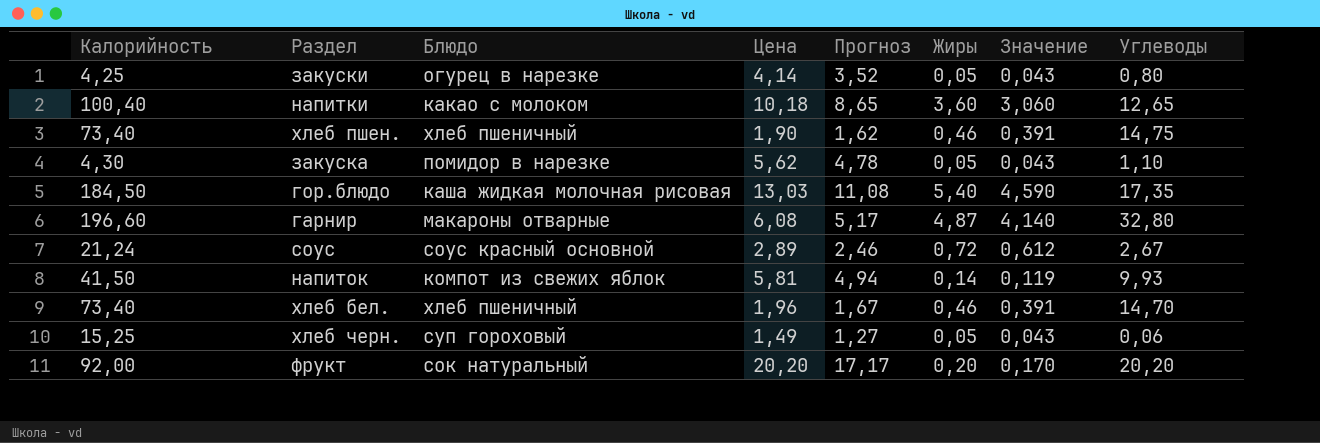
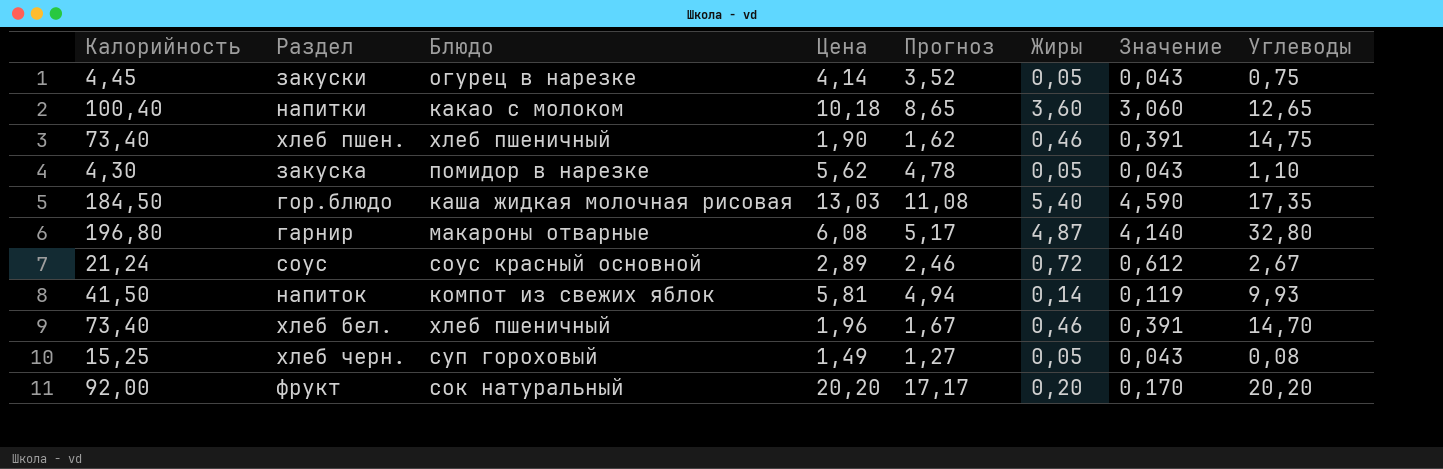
закуски | Калорийность: 4,25 -> 4,45
закуски | Углеводы: 0,80 -> 0,75
гарнир | Калорийность: 196,60 -> 196,80
хлеб черн. | Углеводы: 0,06 -> 0,08

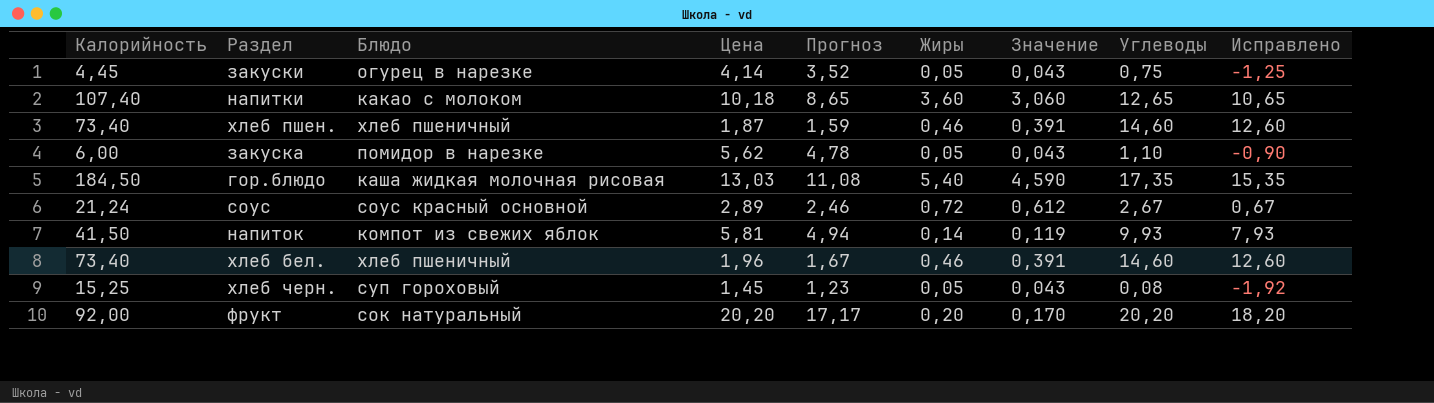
column Исправлено | formula: none -> [Углеводы] - 2
row гарнир: 196,80 | макароны отварные | 6,08 | 5,17 | 4,87 | 4,140 | 32,80 -> none
напитки | Калорийность: 100,40 -> 107,40
хлеб пшен. | Цена: 1,90 -> 1,87
хлеб пшен. | Прогноз: 1,62 -> 1,59
хлеб пшен. | Углеводы: 14,75 -> 14,60
закуска | Калорийность: 4,30 -> 6,00
хлеб бел. | Углеводы: 14,70 -> 14,60
хлеб черн. | Цена: 1,49 -> 1,45
хлеб черн. | Прогноз: 1,27 -> 1,23

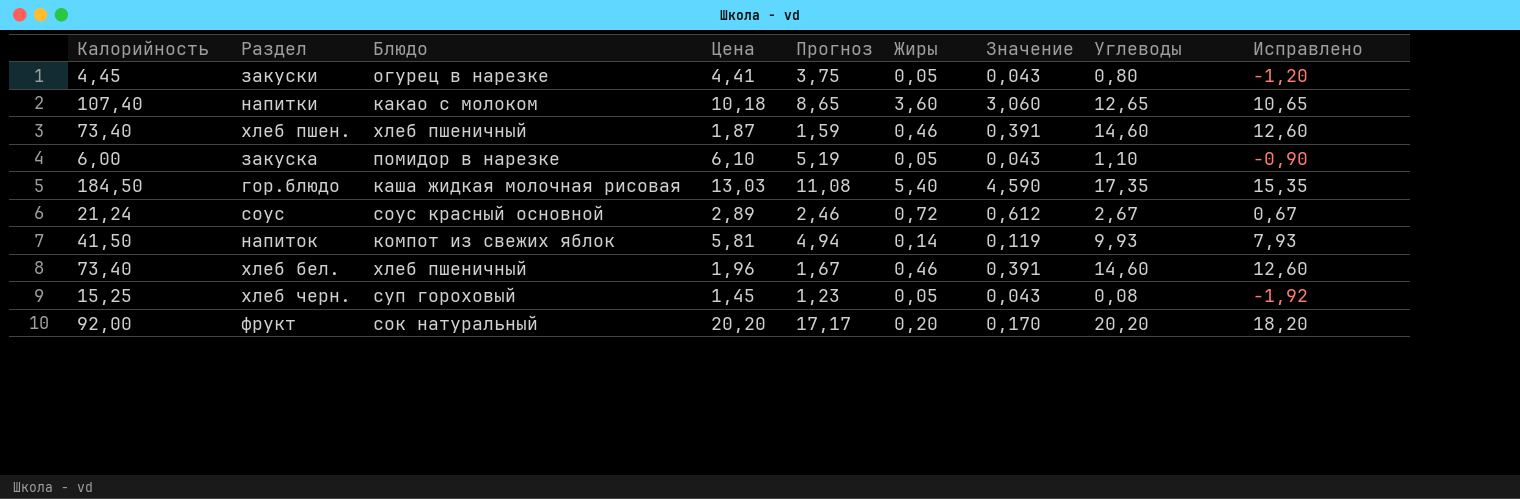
закуски | Цена: 4,14 -> 4,41
закуски | Прогноз: 3,52 -> 3,75
закуски | Углеводы: 0,75 -> 0,80
закуски | Исправлено: -1,25 -> -1,20
закуска | Цена: 5,62 -> 6,10
закуска | Прогноз: 4,78 -> 5,19

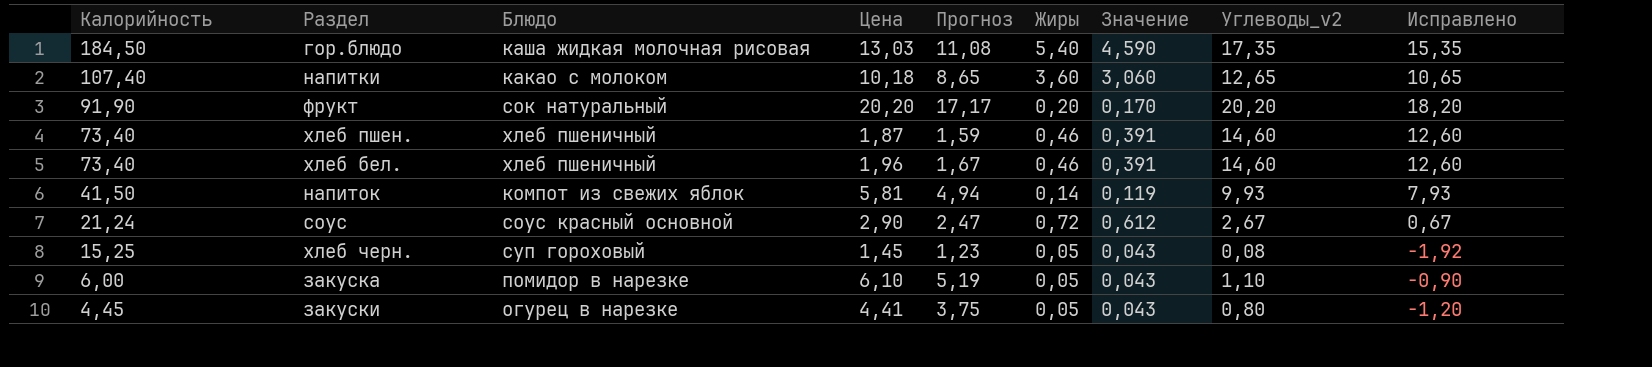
row order: none -> Калорийность descending
column name: Углеводы -> Углеводы_v2
фрукт | Калорийность: 92,00 -> 91,90
соус | Цена: 2,89 -> 2,90
соус | Прогноз: 2,46 -> 2,47

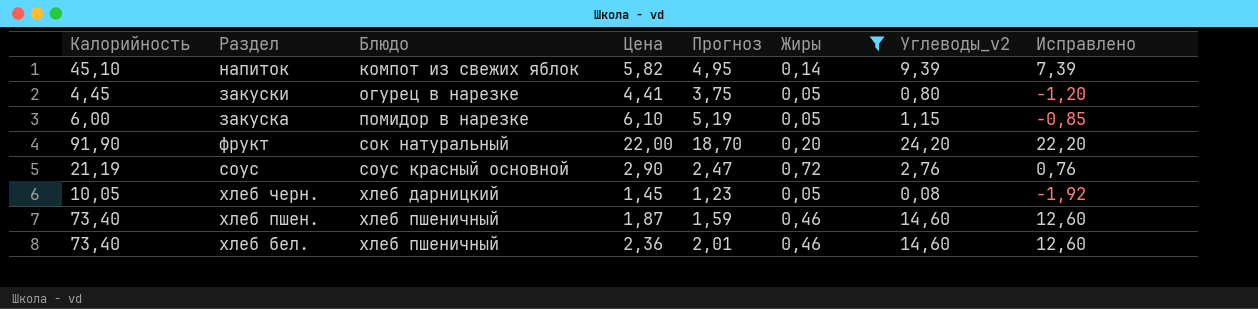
filter: none -> Жиры <= 0,72
row order: Калорийность descending -> Блюдо ascending
column Значение | formula: [Жиры] * 0,85 -> none
напиток | Калорийность: 41,50 -> 45,10
напиток | Цена: 5,81 -> 5,82
напиток | Прогноз: 4,94 -> 4,95
напиток | Углеводы_v2: 9,93 -> 9,39
напиток | Исправлено: 7,93 -> 7,39
закуска | Углеводы_v2: 1,10 -> 1,15
закуска | Исправлено: -0,90 -> -0,85
фрукт | Цена: 20,20 -> 22,00
фрукт | Прогноз: 17,17 -> 18,70
фрукт | Углеводы_v2: 20,20 -> 24,20
фрукт | Исправлено: 18,20 -> 22,20
соус | Калорийность: 21,24 -> 21,19
соус | Углеводы_v2: 2,67 -> 2,76
соус | Исправлено: 0,67 -> 0,76
хлеб черн. | Калорийность: 15,25 -> 10,05
хлеб черн. | Блюдо: суп гороховый -> хлеб дарницкий
хлеб бел. | Цена: 1,96 -> 2,36
хлеб бел. | Прогноз: 1,67 -> 2,01

